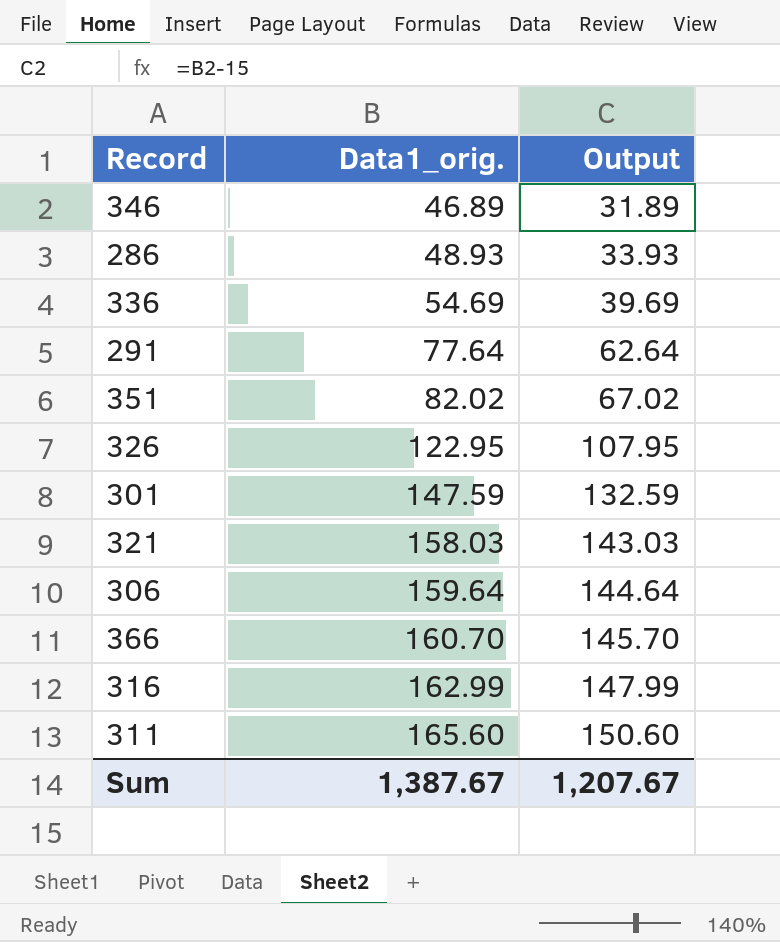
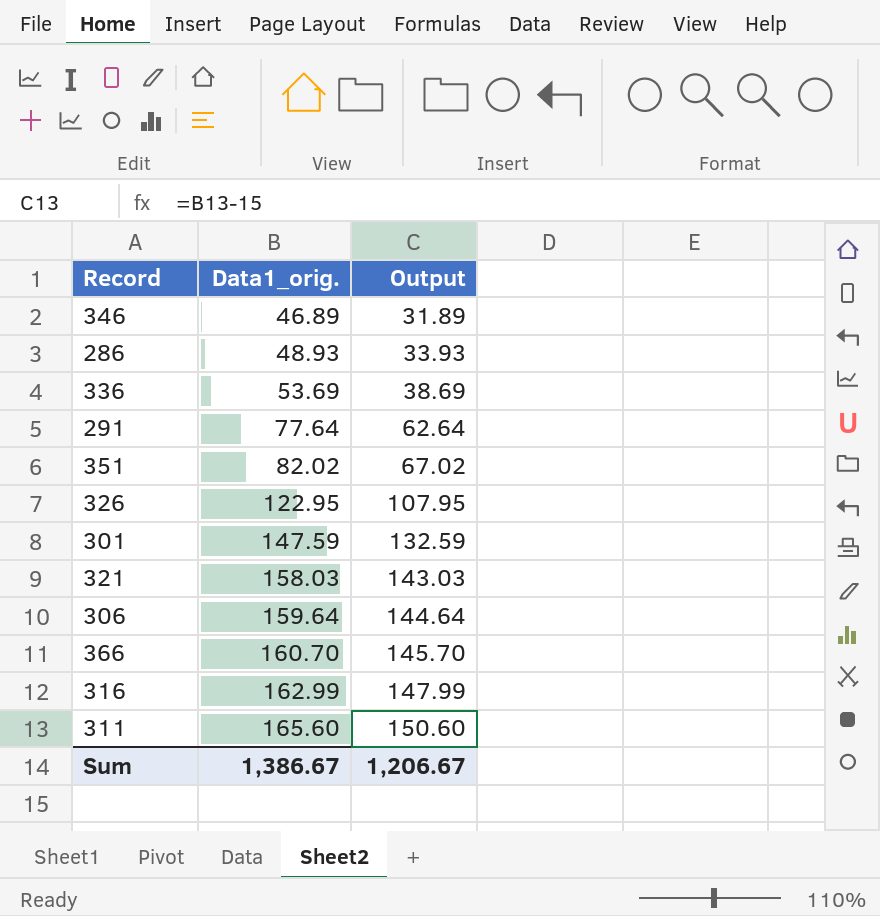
336 | Data1_orig.: 54.69 -> 53.69
336 | Output: 39.69 -> 38.69
Sum | Data1_orig.: 1,387.67 -> 1,386.67
Sum | Output: 1,207.67 -> 1,206.67

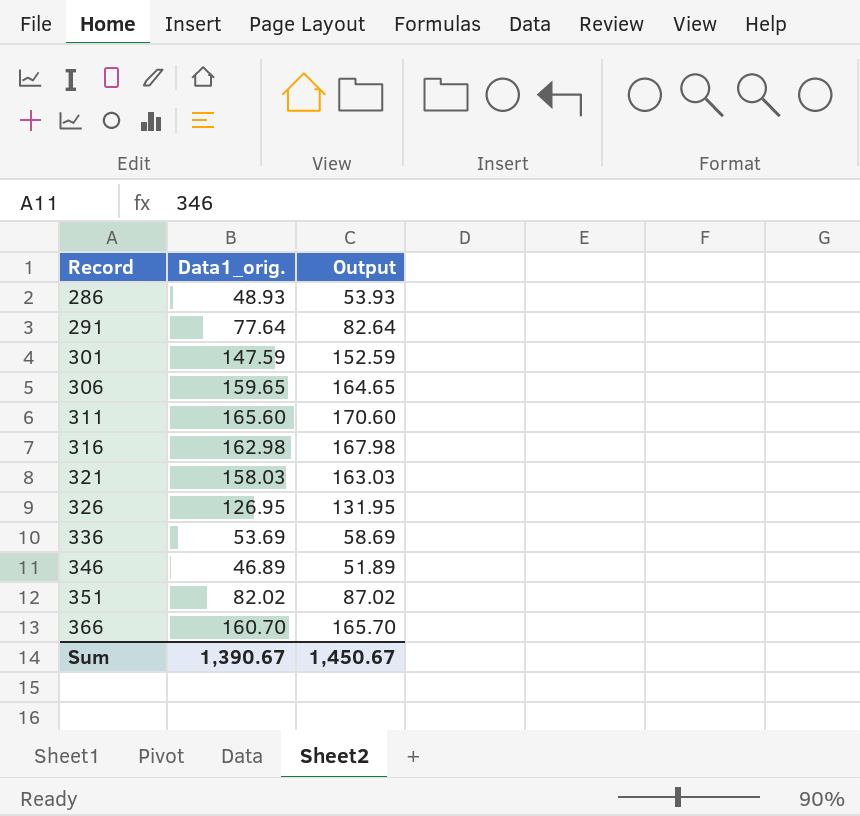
row order: Data1_orig. ascending -> Record ascending
column Output | formula: [Data1_orig.] - 15 -> [Data1_orig.] + 5
306 | Data1_orig.: 159.64 -> 159.65
316 | Data1_orig.: 162.99 -> 162.98
326 | Data1_orig.: 122.95 -> 126.95
Sum | Data1_orig.: 1,386.67 -> 1,390.67
Sum | Output: 1,206.67 -> 1,450.67

